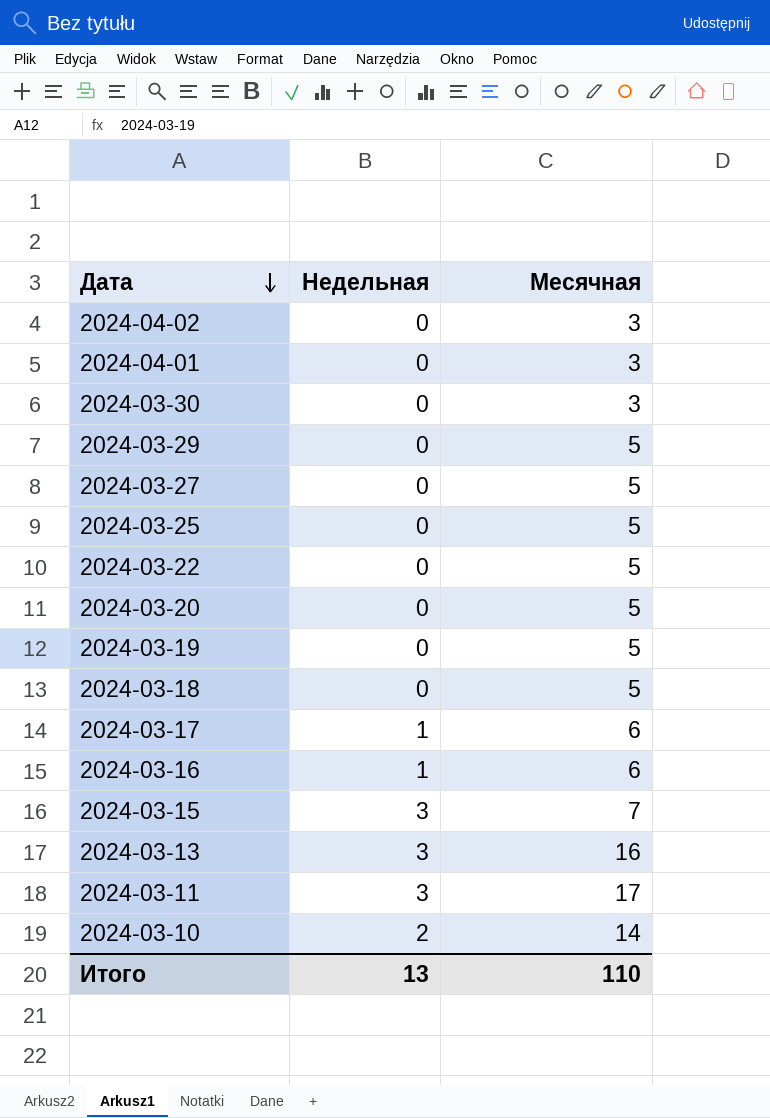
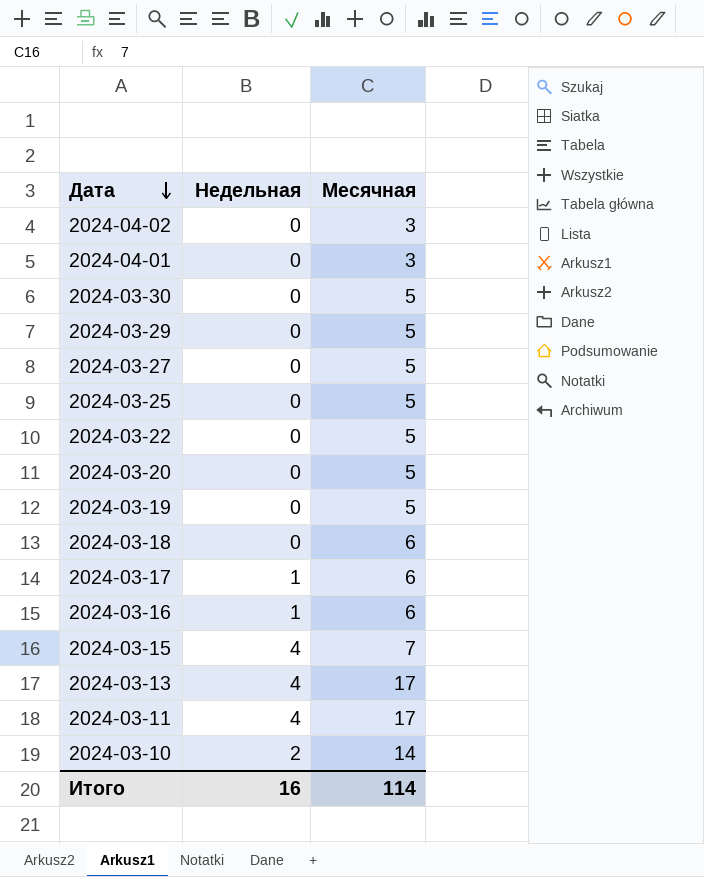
2024-03-30 | Месячная: 3 -> 5
2024-03-18 | Месячная: 5 -> 6
2024-03-15 | Недельная: 3 -> 4
2024-03-13 | Недельная: 3 -> 4
2024-03-13 | Месячная: 16 -> 17
2024-03-11 | Недельная: 3 -> 4
Итого | Недельная: 13 -> 16
Итого | Месячная: 110 -> 114

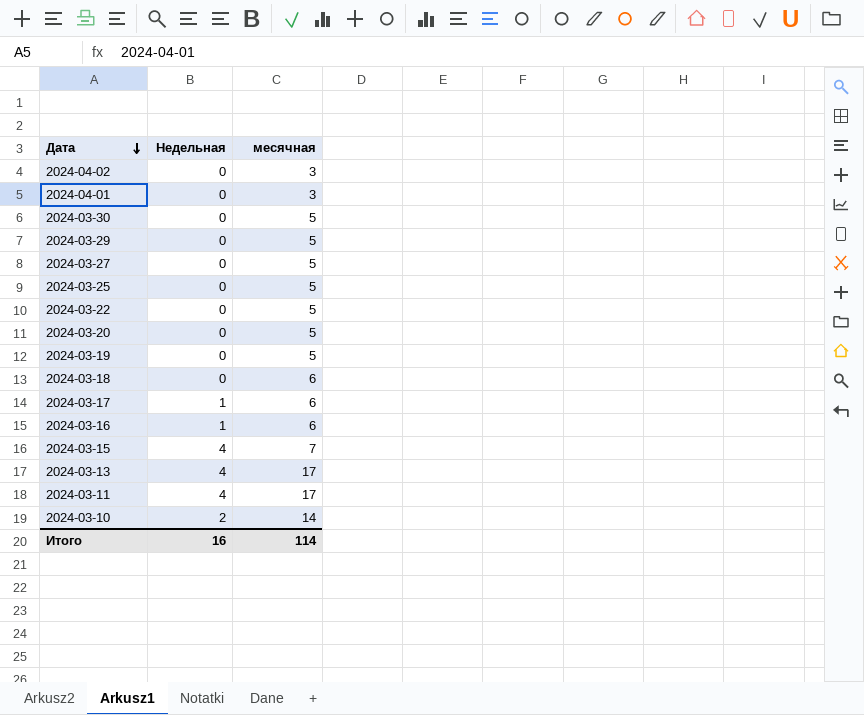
column name: Месячная -> месячная

